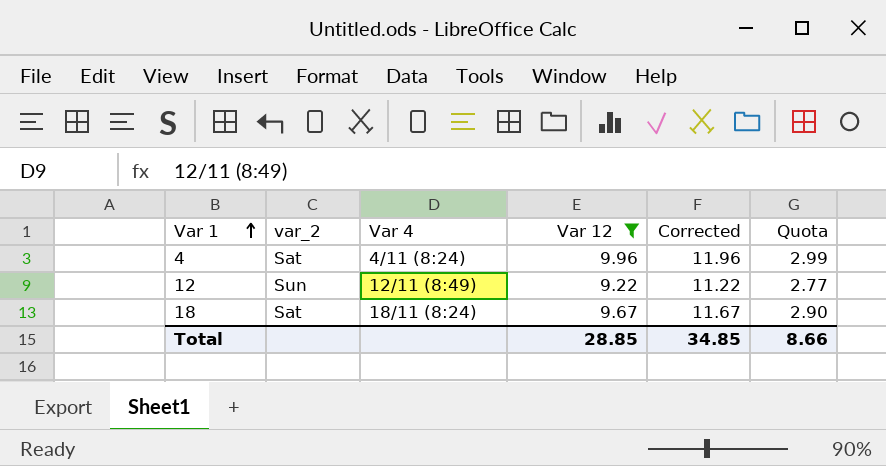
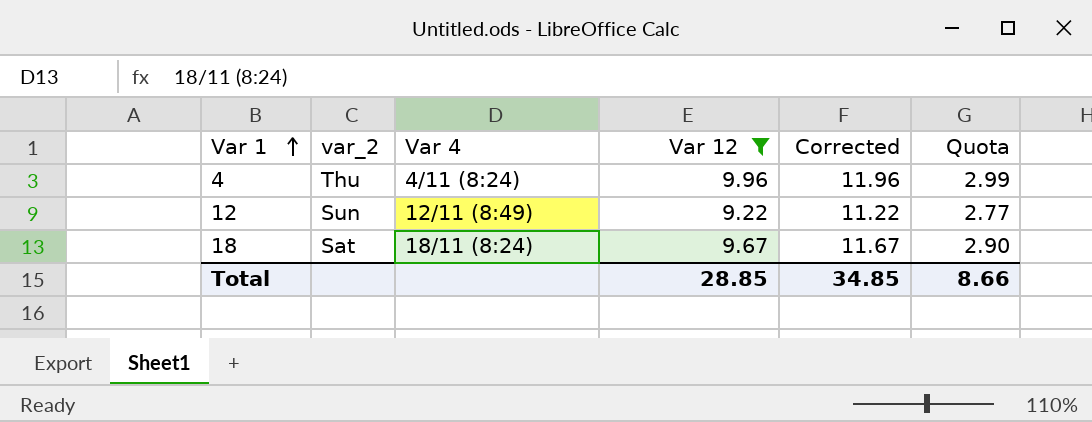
4 | var_2: Sat -> Thu

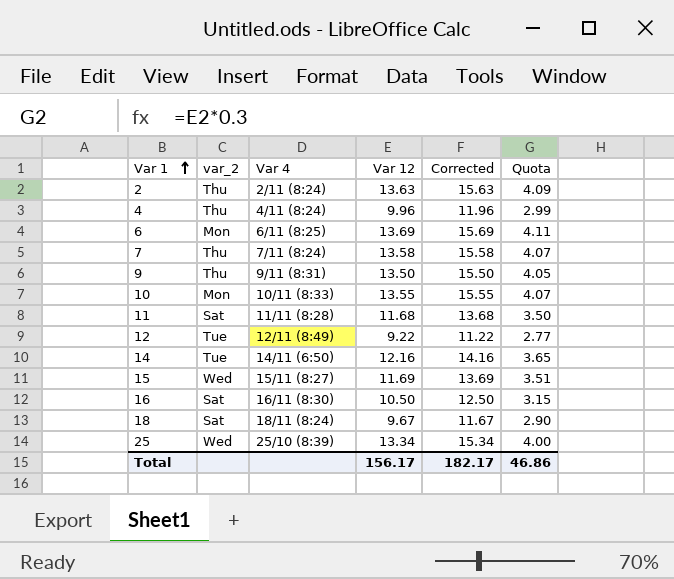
filter: Var 12 <= 9.96 -> none
12 | var_2: Sun -> Tue
Total | Var 12: 28.85 -> 156.17
Total | Corrected: 34.85 -> 182.17
Total | Quota: 8.66 -> 46.86

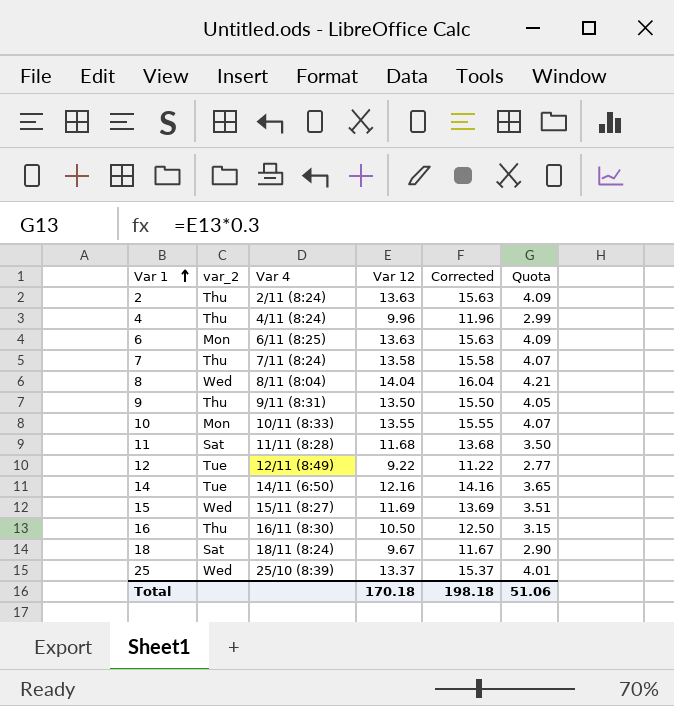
6 | Var 12: 13.69 -> 13.63
6 | Corrected: 15.69 -> 15.63
6 | Quota: 4.11 -> 4.09
row 8: none -> Wed | 8/11 (8:04) | 14.04 | 16.04 | 4.21
16 | var_2: Sat -> Thu
25 | Var 12: 13.34 -> 13.37
25 | Corrected: 15.34 -> 15.37
25 | Quota: 4.00 -> 4.01
Total | Var 12: 156.17 -> 170.18
Total | Corrected: 182.17 -> 198.18
Total | Quota: 46.86 -> 51.06

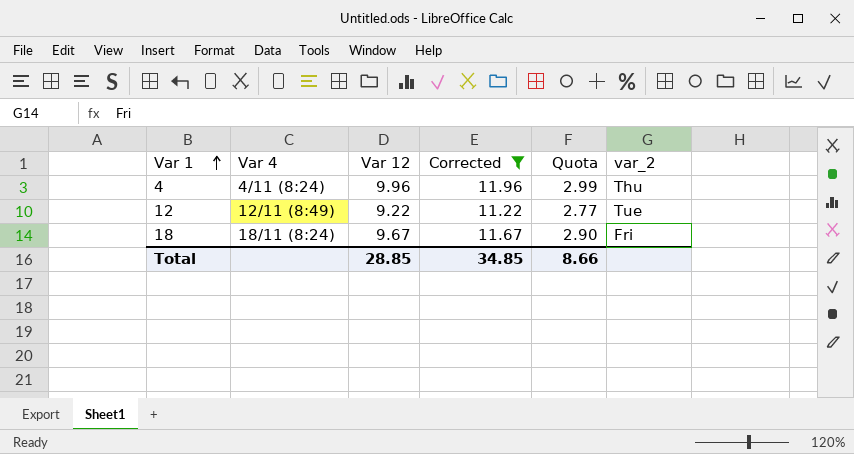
filter: none -> Corrected <= 11.96
column var_2 | position: 2 -> 6
18 | var_2: Sat -> Fri
Total | Var 12: 170.18 -> 28.85
Total | Corrected: 198.18 -> 34.85
Total | Quota: 51.06 -> 8.66

